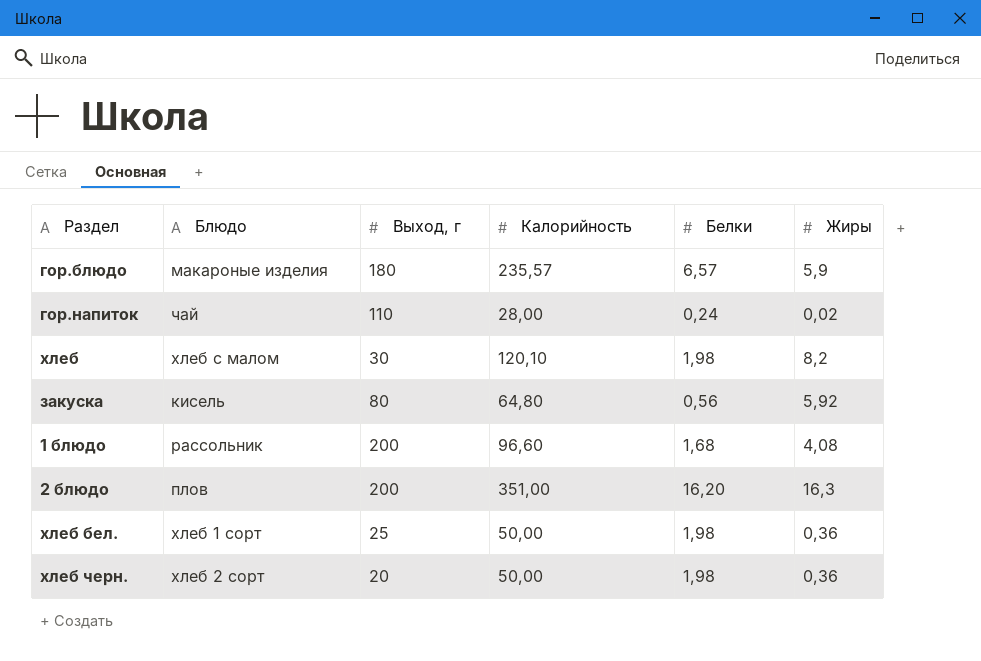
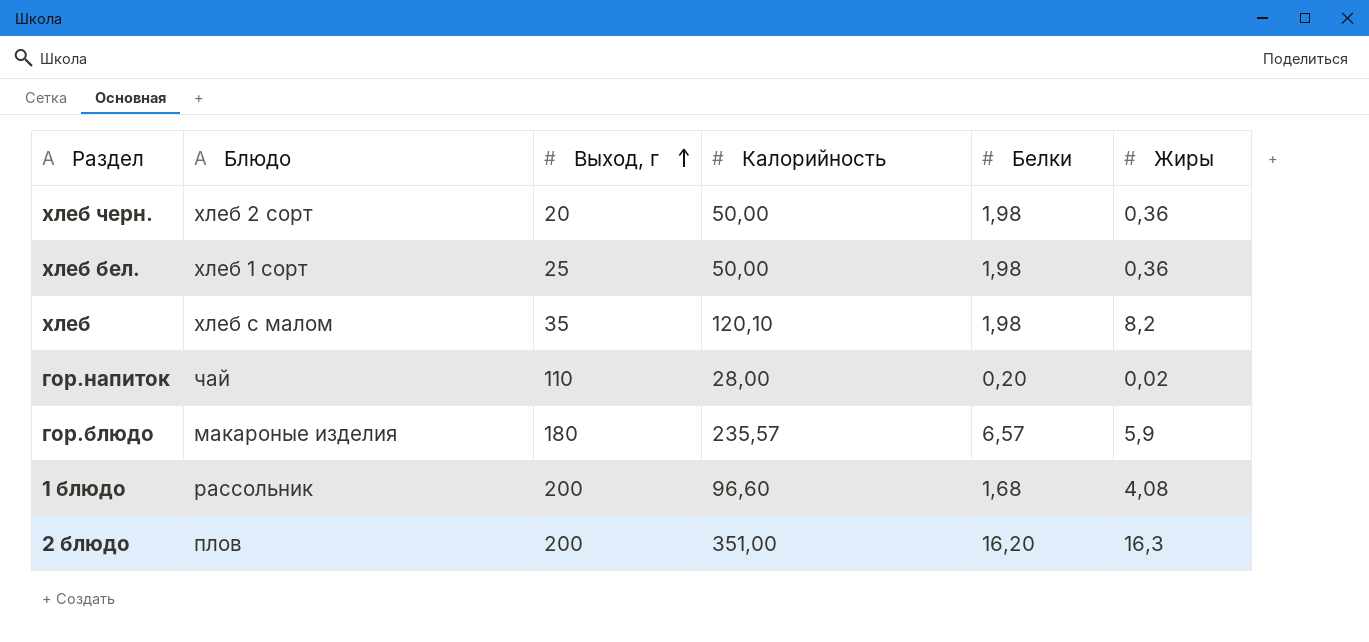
row order: none -> Выход, г ascending
row закуска: кисель | 80 | 64,80 | 0,56 | 5,92 -> none
хлеб | Выход, г: 30 -> 35
гор.напиток | Белки: 0,24 -> 0,20

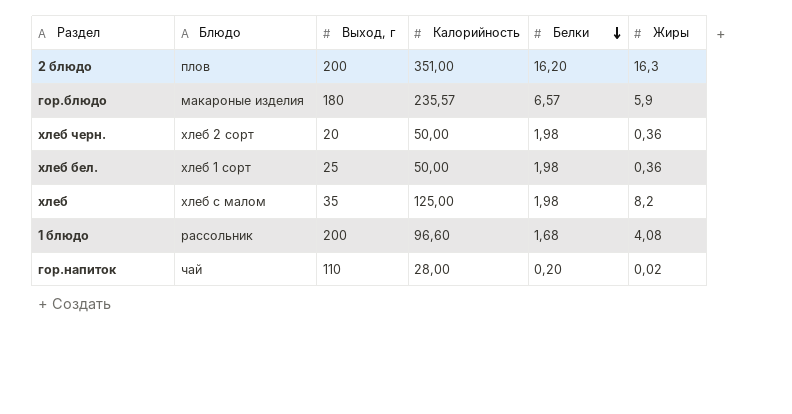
row order: Выход, г ascending -> Белки descending
хлеб | Калорийность: 120,10 -> 125,00

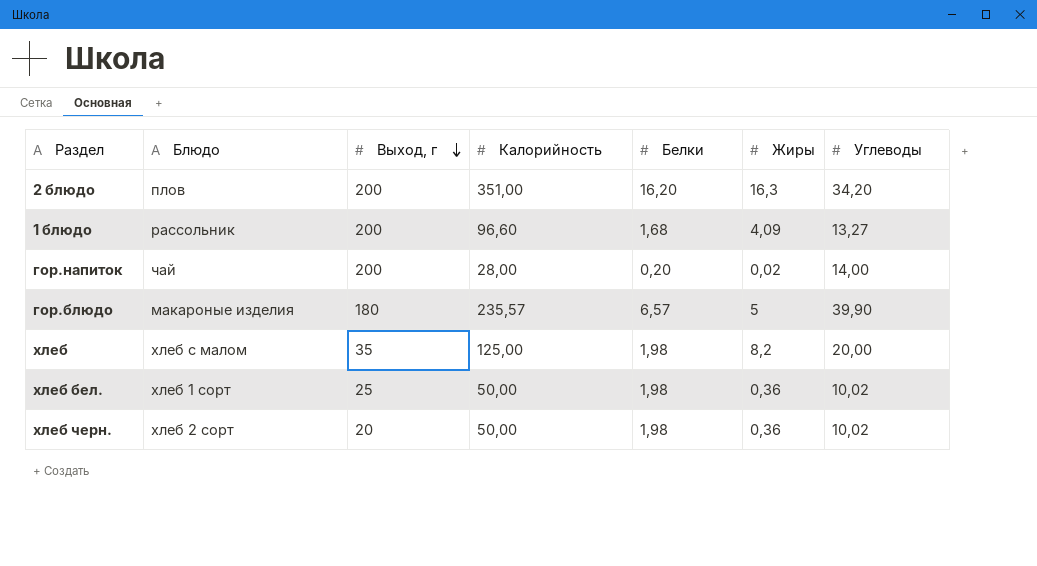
row order: Белки descending -> Выход, г descending
column Углеводы | position: none -> 7
1 блюдо | Жиры: 4,08 -> 4,09
гор.напиток | Выход, г: 110 -> 200
гор.блюдо | Жиры: 5,9 -> 5

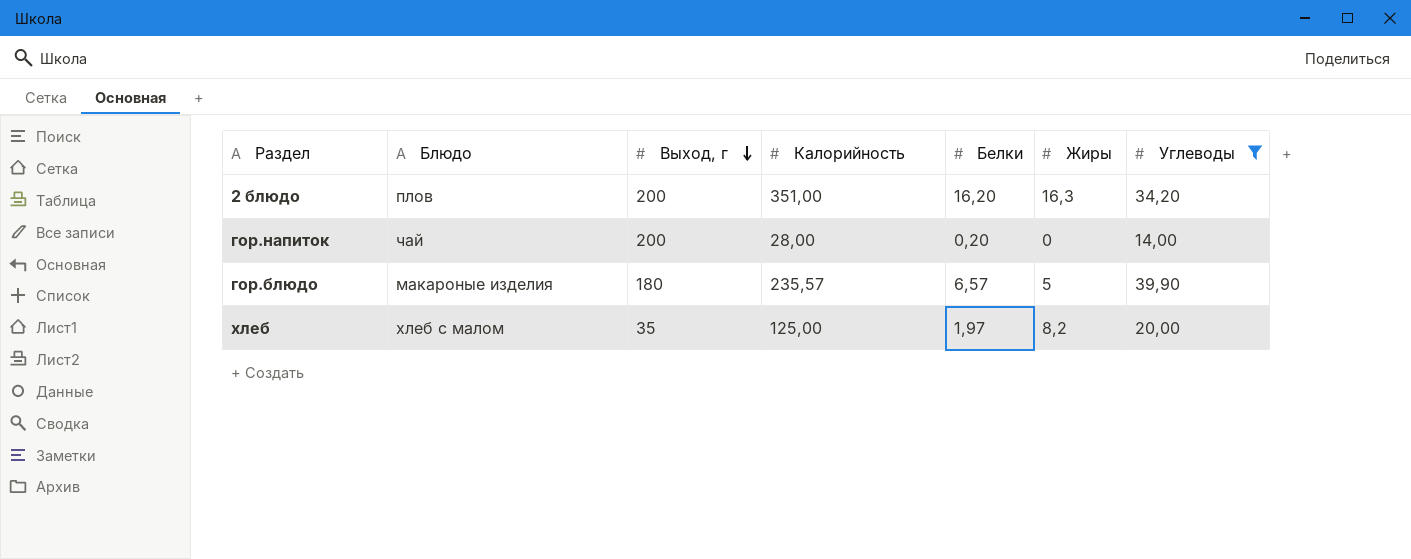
filter: none -> Углеводы >= 14,00
гор.напиток | Жиры: 0,02 -> 0
хлеб | Белки: 1,98 -> 1,97

